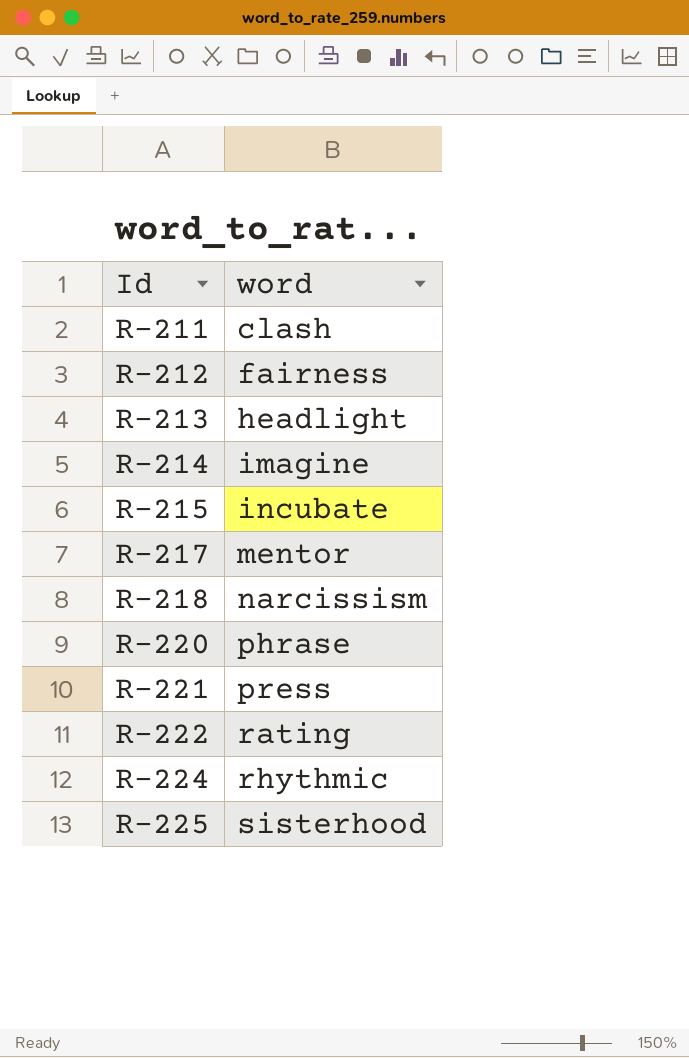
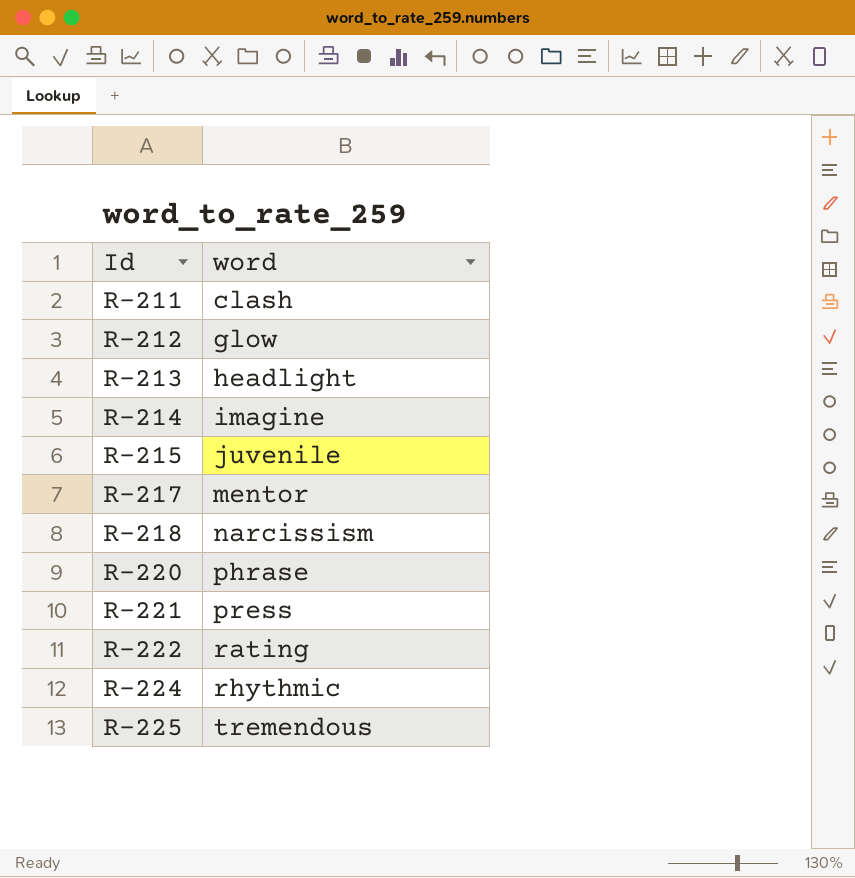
R-212 | word: fairness -> glow
R-215 | word: incubate -> juvenile
R-225 | word: sisterhood -> tremendous

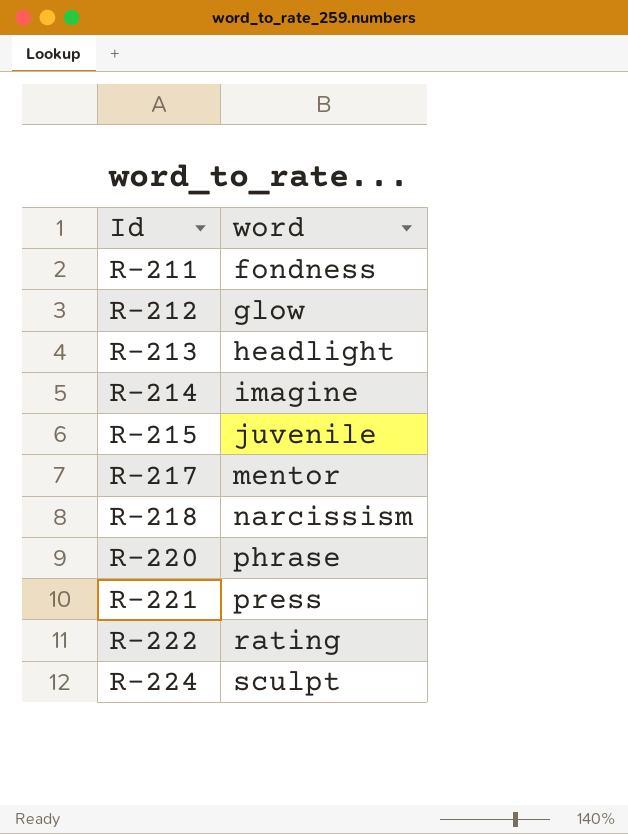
row R-225: tremendous -> none
R-211 | word: clash -> fondness
R-224 | word: rhythmic -> sculpt

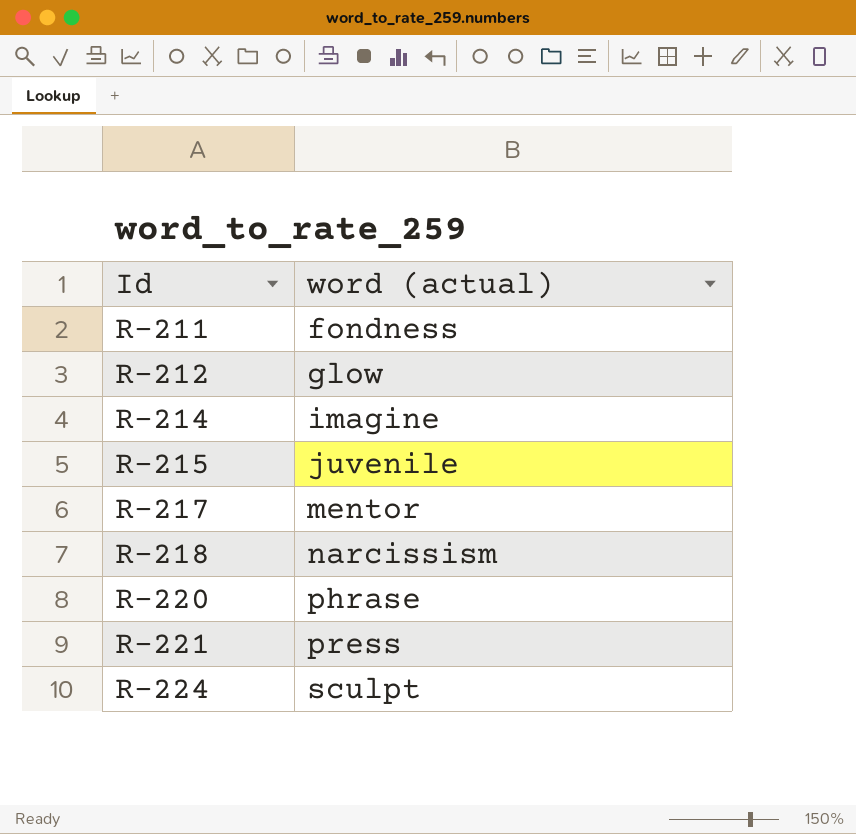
column name: word -> word (actual)
row R-213: headlight -> none
row R-222: rating -> none

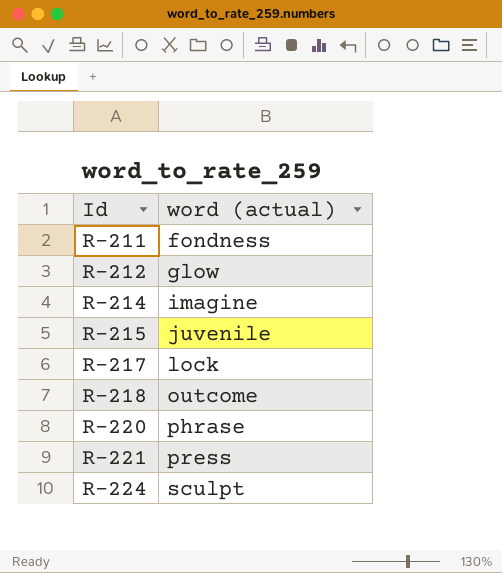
R-217 | word (actual): mentor -> lock
R-218 | word (actual): narcissism -> outcome

